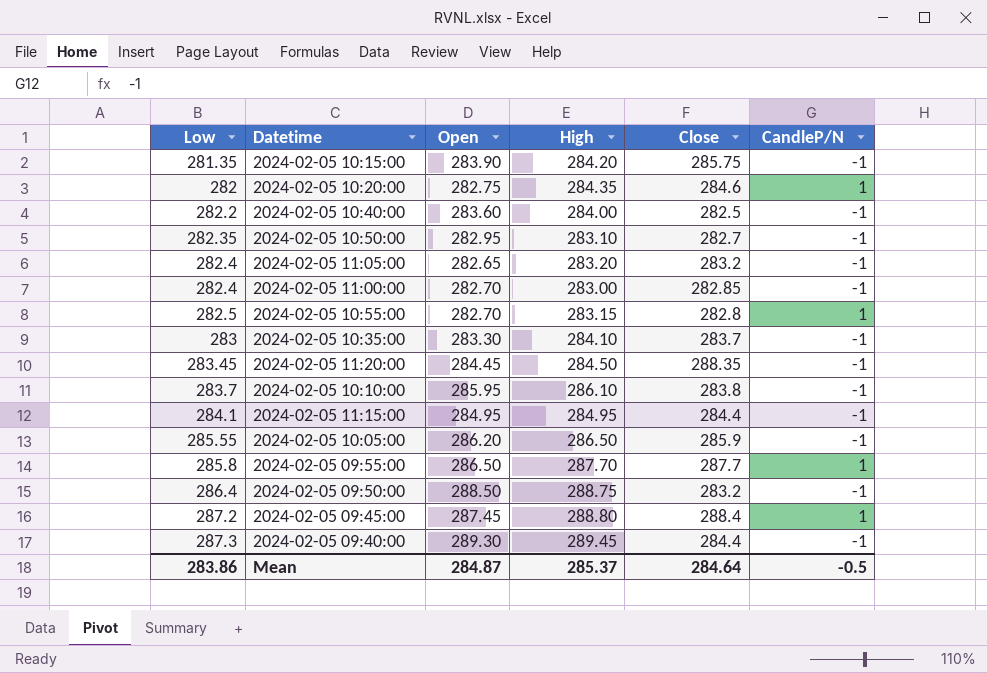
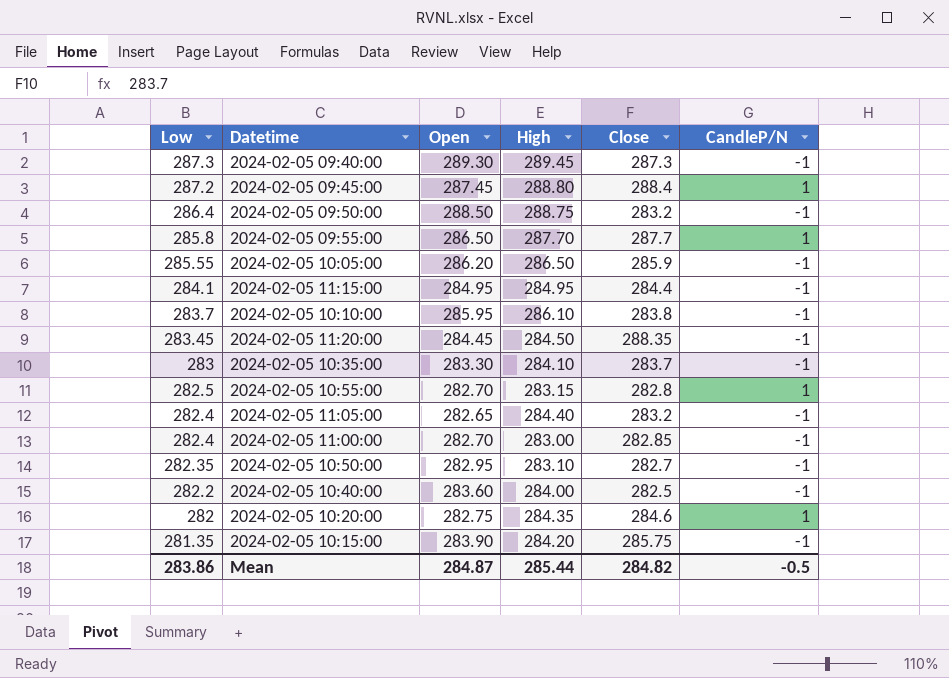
row order: Low ascending -> Low descending
2024-02-05 09:40:00 | Close: 284.4 -> 287.3
2024-02-05 11:05:00 | High: 283.20 -> 284.40
Mean | High: 285.37 -> 285.44
Mean | Close: 284.64 -> 284.82

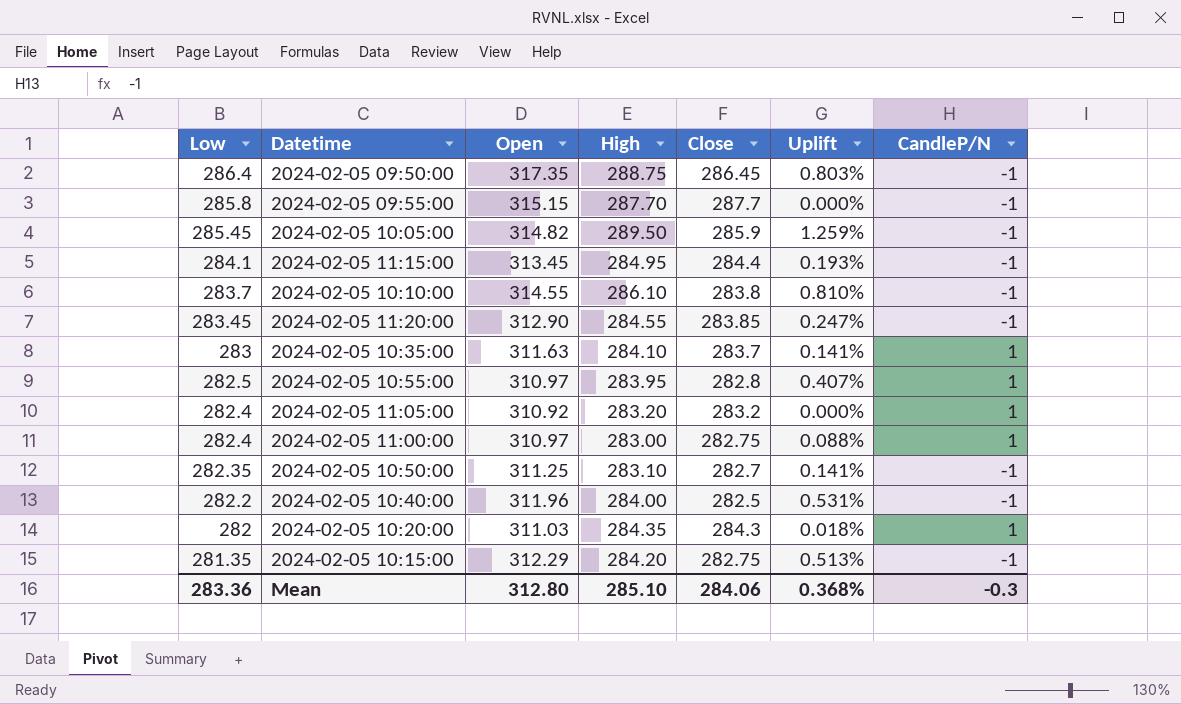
column Uplift | formula: none -> ([High] - [Close]) / [Close]
row 2024-02-05 09:40:00: 287.3 | 289.30 | 289.45 | 287.3 | -1 -> none
row 2024-02-05 09:45:00: 287.2 | 287.45 | 288.80 | 288.4 | 1 -> none
2024-02-05 09:50:00 | Open: 288.50 -> 317.35
2024-02-05 09:50:00 | Close: 283.2 -> 286.45
2024-02-05 09:55:00 | Open: 286.50 -> 315.15
2024-02-05 09:55:00 | CandleP/N: 1 -> -1
2024-02-05 10:05:00 | Low: 285.55 -> 285.45
2024-02-05 10:05:00 | Open: 286.20 -> 314.82
2024-02-05 10:05:00 | High: 286.50 -> 289.50
2024-02-05 11:15:00 | Open: 284.95 -> 313.45
2024-02-05 10:10:00 | Open: 285.95 -> 314.55
2024-02-05 11:20:00 | Open: 284.45 -> 312.90
2024-02-05 11:20:00 | High: 284.50 -> 284.55
2024-02-05 11:20:00 | Close: 288.35 -> 283.85
2024-02-05 10:35:00 | Open: 283.30 -> 311.63
2024-02-05 10:35:00 | CandleP/N: -1 -> 1
2024-02-05 10:55:00 | Open: 282.70 -> 310.97
2024-02-05 10:55:00 | High: 283.15 -> 283.95
2024-02-05 11:05:00 | Open: 282.65 -> 310.92
2024-02-05 11:05:00 | High: 284.40 -> 283.20
2024-02-05 11:05:00 | CandleP/N: -1 -> 1
2024-02-05 11:00:00 | Open: 282.70 -> 310.97
2024-02-05 11:00:00 | Close: 282.85 -> 282.75
2024-02-05 11:00:00 | CandleP/N: -1 -> 1
2024-02-05 10:50:00 | Open: 282.95 -> 311.25
2024-02-05 10:40:00 | Open: 283.60 -> 311.96
2024-02-05 10:20:00 | Open: 282.75 -> 311.03
2024-02-05 10:20:00 | Close: 284.6 -> 284.3
2024-02-05 10:15:00 | Open: 283.90 -> 312.29
2024-02-05 10:15:00 | Close: 285.75 -> 282.75
Mean | Low: 283.86 -> 283.36
Mean | Open: 284.87 -> 312.80
Mean | High: 285.44 -> 285.10
Mean | Close: 284.82 -> 284.06
Mean | CandleP/N: -0.5 -> -0.3

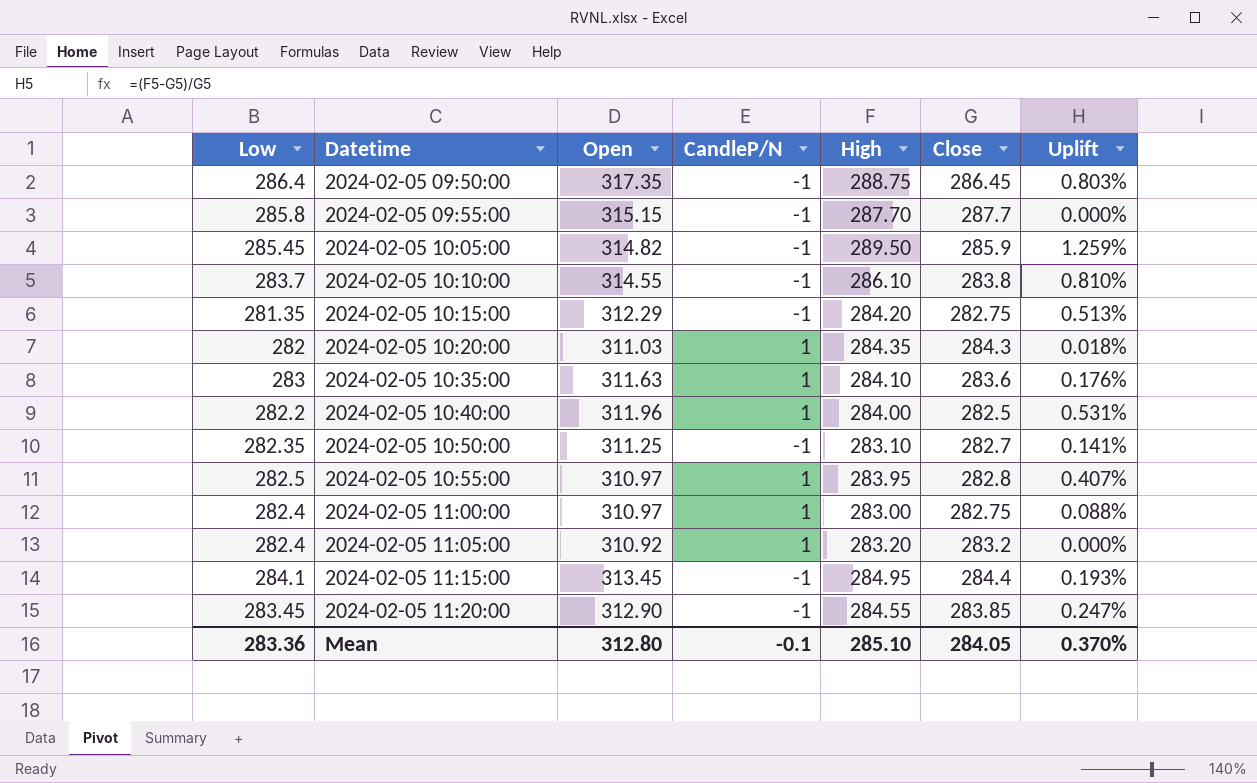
row order: Low descending -> Datetime ascending
column CandleP/N | position: 7 -> 4
2024-02-05 10:35:00 | Close: 283.7 -> 283.6
2024-02-05 10:35:00 | Uplift: 0.141% -> 0.176%
2024-02-05 10:40:00 | CandleP/N: -1 -> 1
Mean | CandleP/N: -0.3 -> -0.1
Mean | Close: 284.06 -> 284.05
Mean | Uplift: 0.368% -> 0.370%

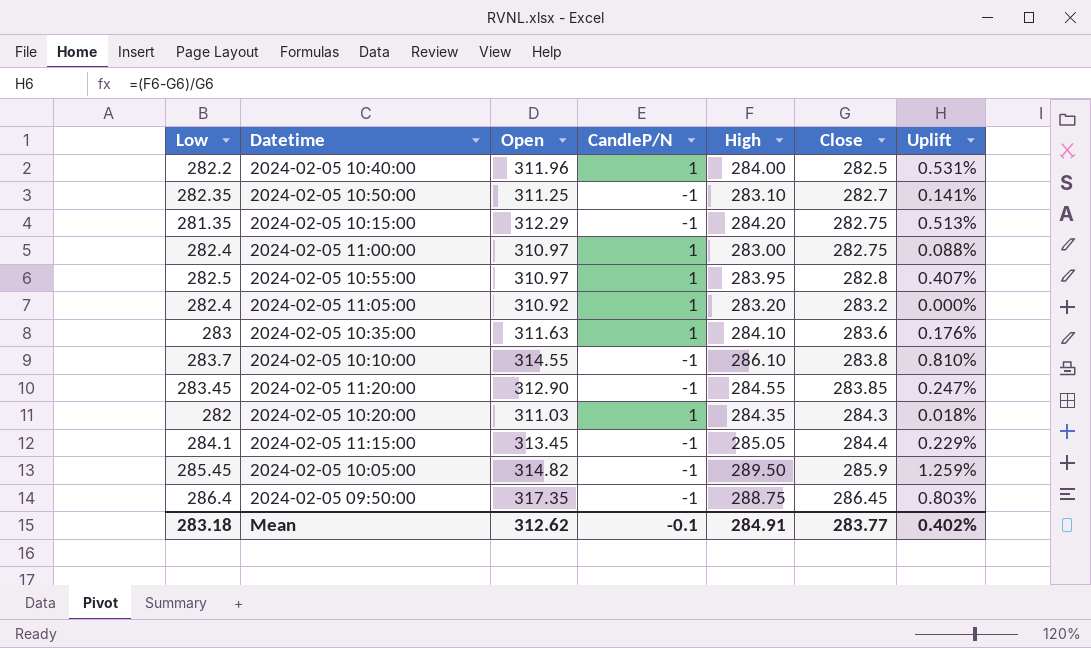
row order: Datetime ascending -> Close ascending
row 2024-02-05 09:55:00: 285.8 | 315.15 | -1 | 287.70 | 287.7 | 0.000% -> none
2024-02-05 11:15:00 | High: 284.95 -> 285.05
2024-02-05 11:15:00 | Uplift: 0.193% -> 0.229%
Mean | Low: 283.36 -> 283.18
Mean | Open: 312.80 -> 312.62
Mean | High: 285.10 -> 284.91
Mean | Close: 284.05 -> 283.77
Mean | Uplift: 0.370% -> 0.402%

